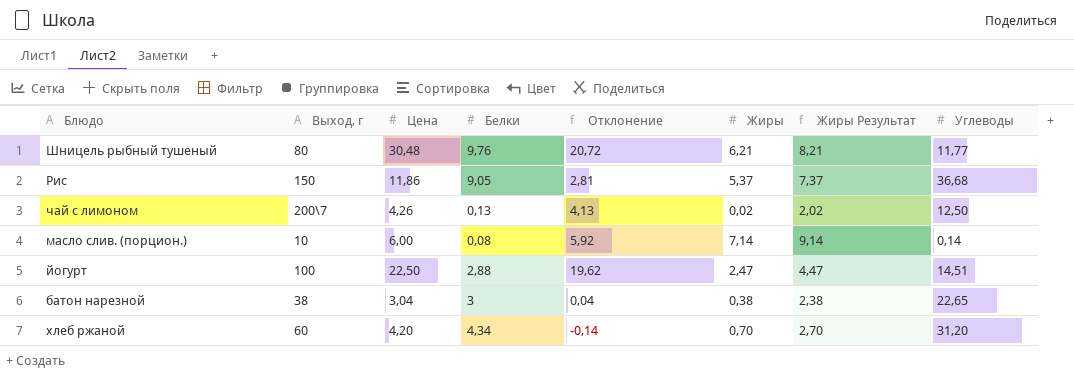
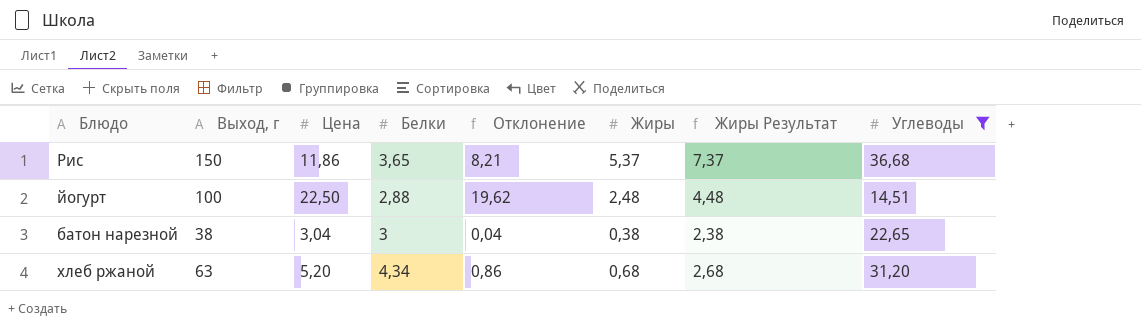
filter: none -> Углеводы >= 14,51
Рис | Белки: 9,05 -> 3,65
Рис | Отклонение: 2,81 -> 8,21
йогурт | Жиры: 2,47 -> 2,48
йогурт | Жиры Результат: 4,47 -> 4,48
хлеб ржаной | Выход, г: 60 -> 63
хлеб ржаной | Цена: 4,20 -> 5,20
хлеб ржаной | Отклонение: -0,14 -> 0,86
хлеб ржаной | Жиры: 0,70 -> 0,68
хлеб ржаной | Жиры Результат: 2,70 -> 2,68

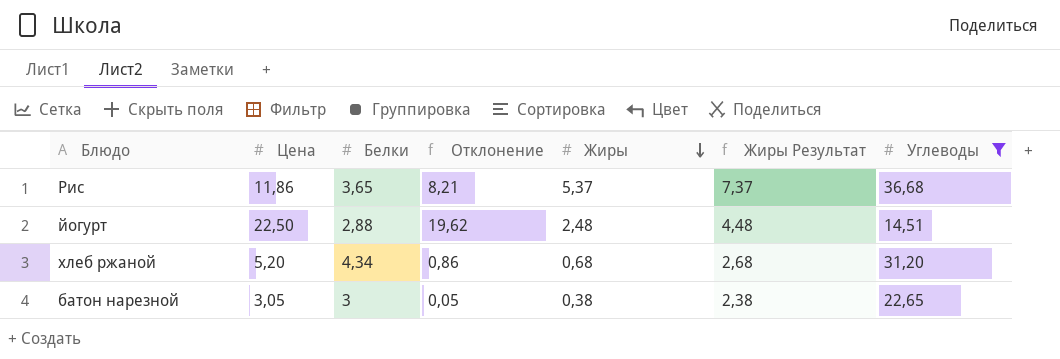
row order: none -> Жиры descending
column Выход, г | position: 2 -> none
батон нарезной | Цена: 3,04 -> 3,05
батон нарезной | Отклонение: 0,04 -> 0,05

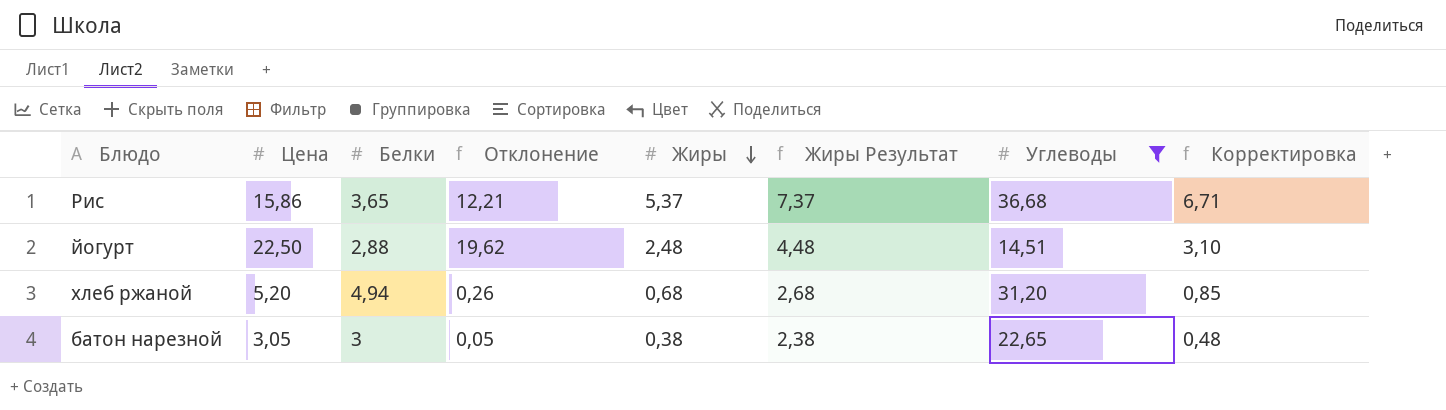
column Корректировка | formula: none -> [Жиры] * 1,25
Рис | Цена: 11,86 -> 15,86
Рис | Отклонение: 8,21 -> 12,21
хлеб ржаной | Белки: 4,34 -> 4,94
хлеб ржаной | Отклонение: 0,86 -> 0,26

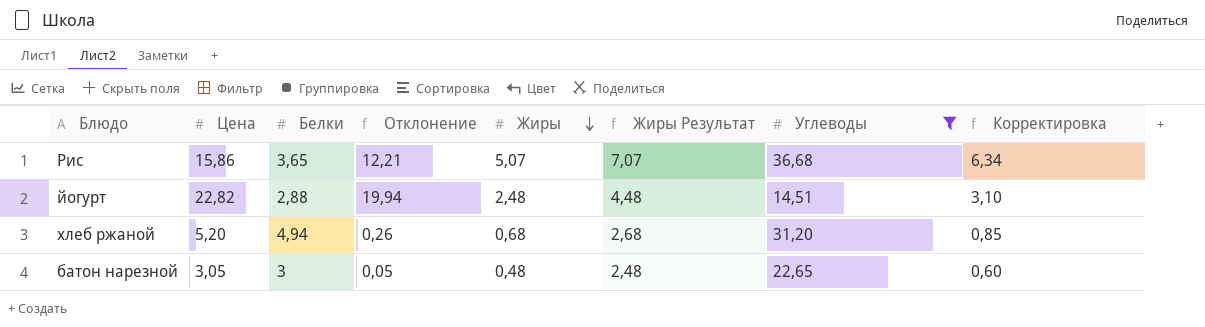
Рис | Жиры: 5,37 -> 5,07
Рис | Жиры Результат: 7,37 -> 7,07
Рис | Корректировка: 6,71 -> 6,34
йогурт | Цена: 22,50 -> 22,82
йогурт | Отклонение: 19,62 -> 19,94
батон нарезной | Жиры: 0,38 -> 0,48
батон нарезной | Жиры Результат: 2,38 -> 2,48
батон нарезной | Корректировка: 0,48 -> 0,60

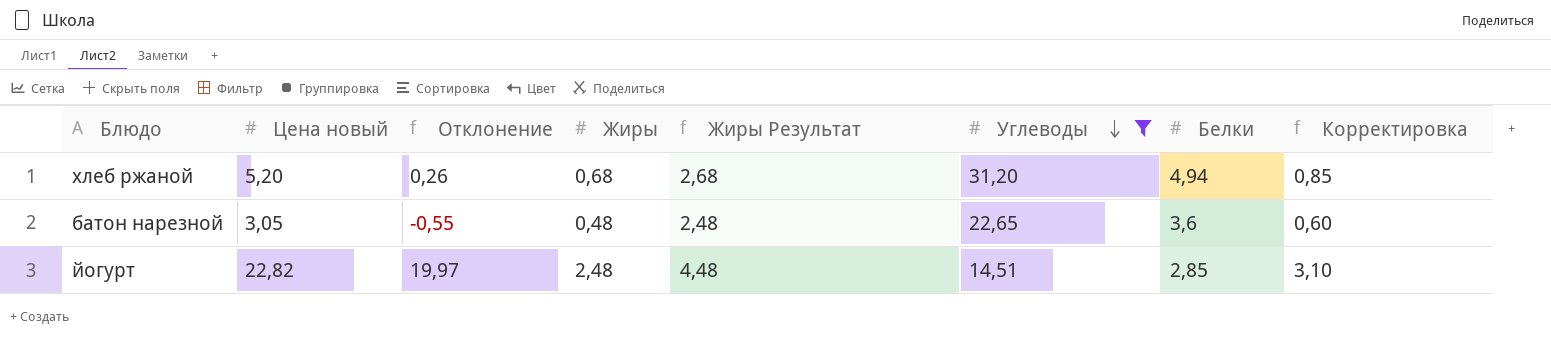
row order: Жиры descending -> Углеводы descending
column name: Цена -> Цена новый
column Белки | position: 3 -> 7
row Рис: 15,86 | 3,65 | 12,21 | 5,07 | 7,07 | 36,68 | 6,34 -> none
батон нарезной | Отклонение: 0,05 -> -0,55
батон нарезной | Белки: 3 -> 3,6
йогурт | Отклонение: 19,94 -> 19,97
йогурт | Белки: 2,88 -> 2,85

